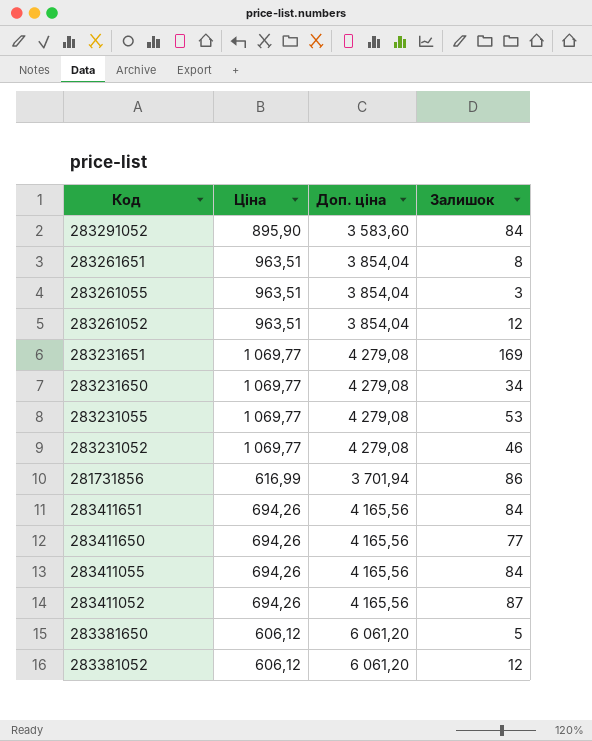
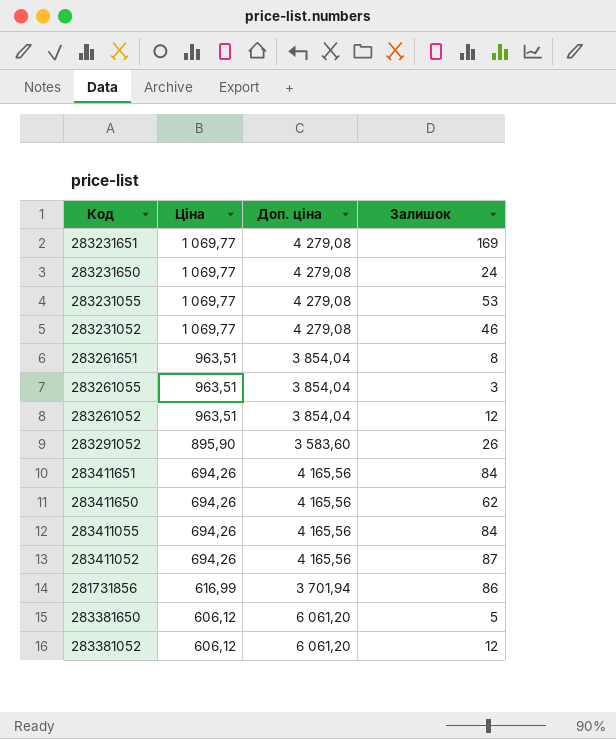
row order: none -> Ціна descending
283231650 | Залишок: 34 -> 24
283291052 | Залишок: 84 -> 26
283411650 | Залишок: 77 -> 62

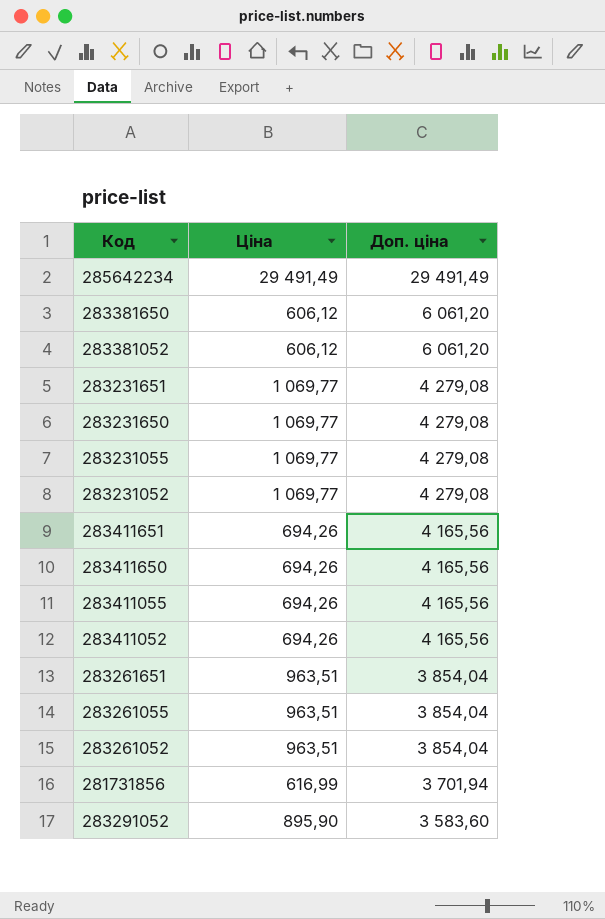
row order: Ціна descending -> Доп. ціна descending
column Залишок | position: 4 -> none
row 285642234: none -> 29 491,49 | 29 491,49

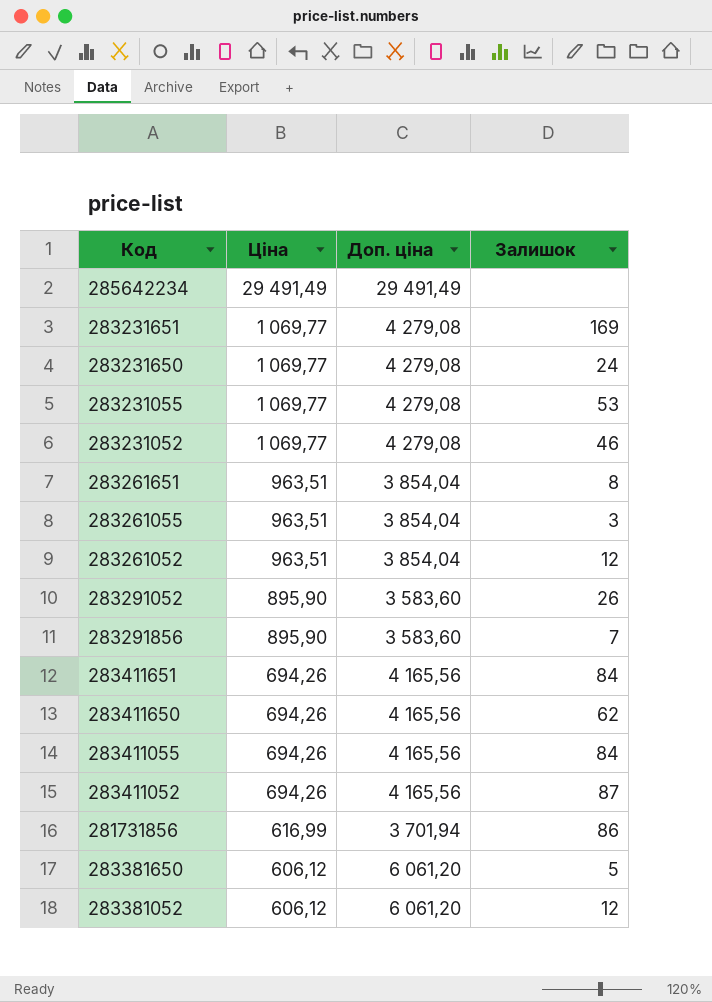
row order: Доп. ціна descending -> Ціна descending
column Залишок | position: none -> 4
row 283291856: none -> 895,90 | 3 583,60 | 7

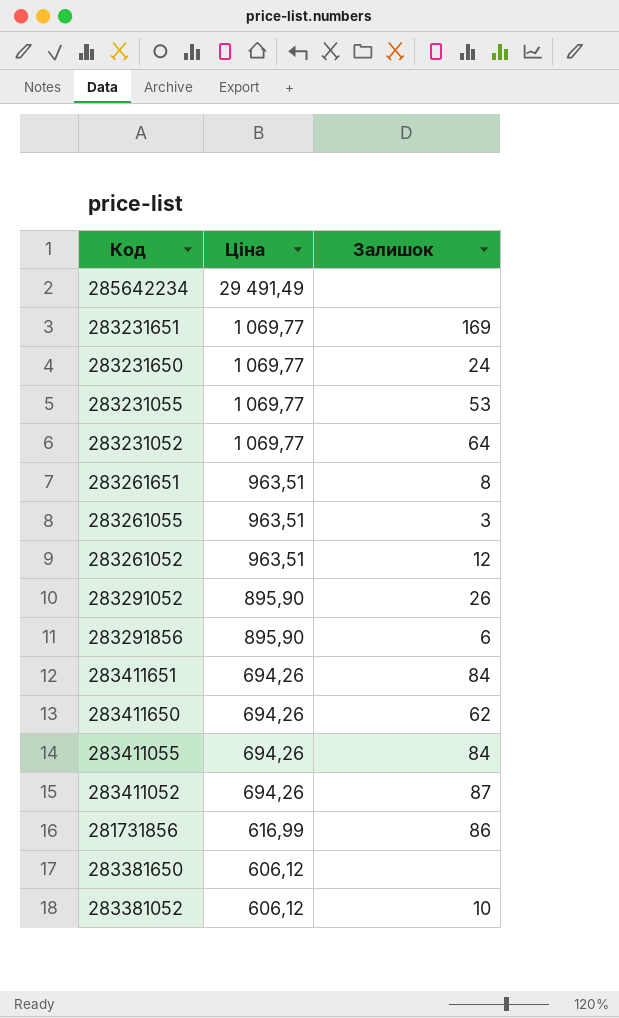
column Доп. ціна | position: 3 -> none
283231052 | Залишок: 46 -> 64
283291856 | Залишок: 7 -> 6
283381650 | Залишок: 5 -> none
283381052 | Залишок: 12 -> 10

